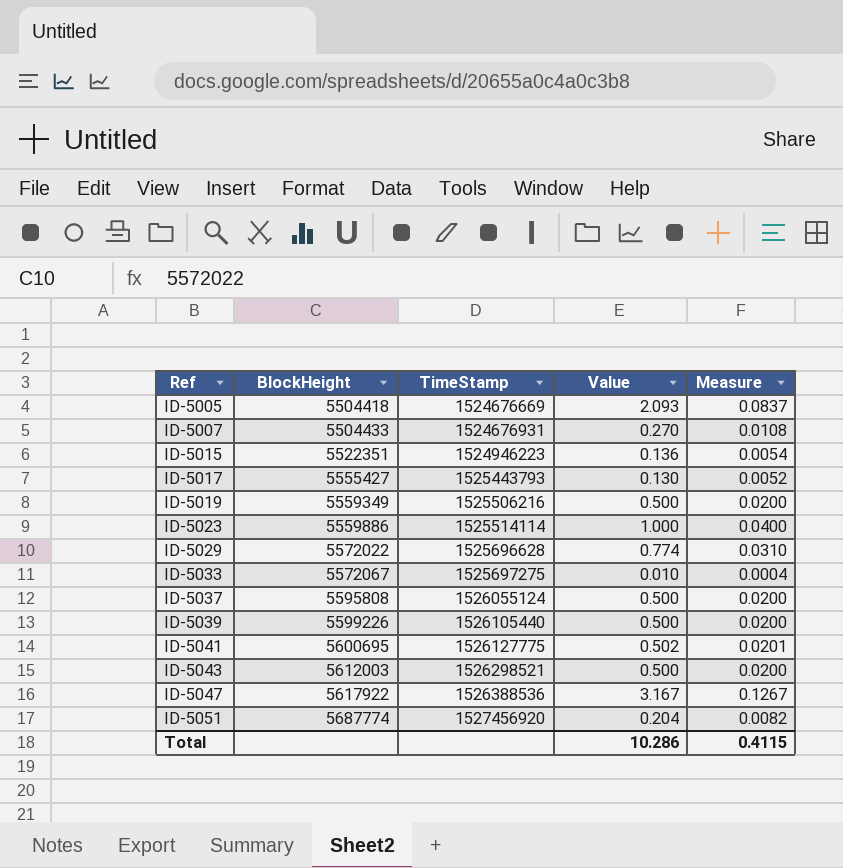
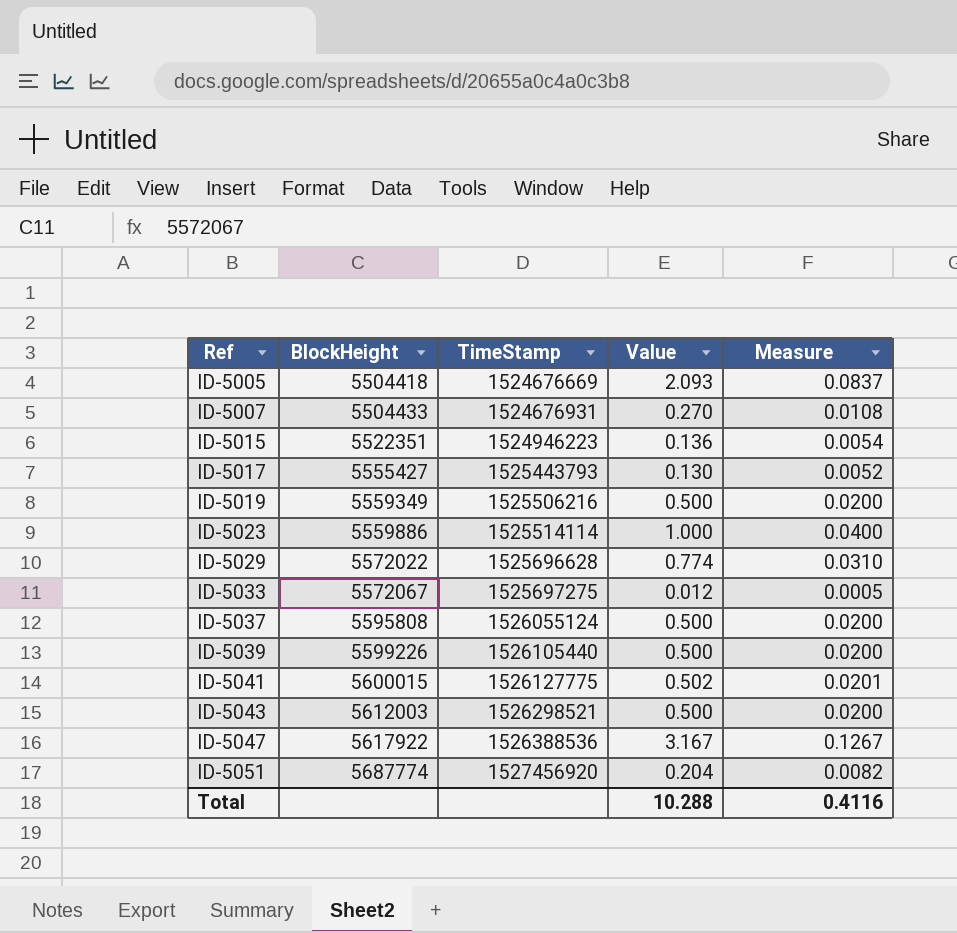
ID-5033 | Value: 0.010 -> 0.012
ID-5033 | Measure: 0.0004 -> 0.0005
ID-5041 | BlockHeight: 5600695 -> 5600015
Total | Value: 10.286 -> 10.288
Total | Measure: 0.4115 -> 0.4116

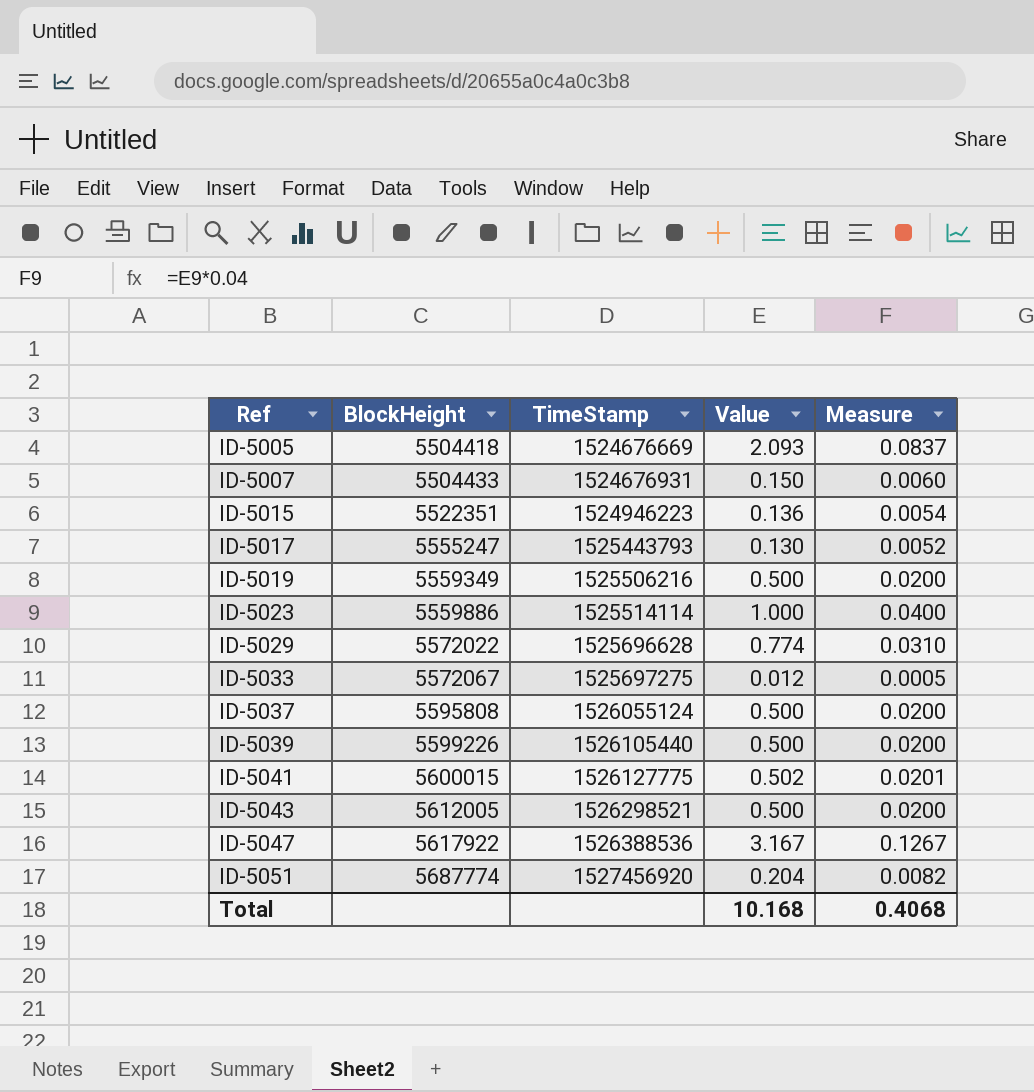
ID-5007 | Value: 0.270 -> 0.150
ID-5007 | Measure: 0.0108 -> 0.0060
ID-5017 | BlockHeight: 5555427 -> 5555247
ID-5043 | BlockHeight: 5612003 -> 5612005
Total | Value: 10.288 -> 10.168
Total | Measure: 0.4116 -> 0.4068

